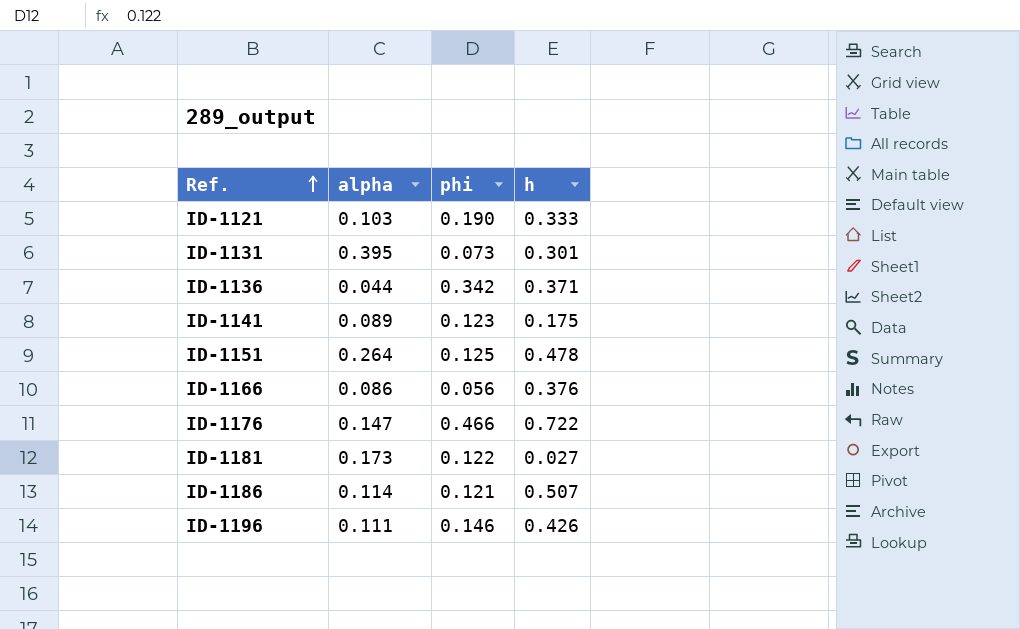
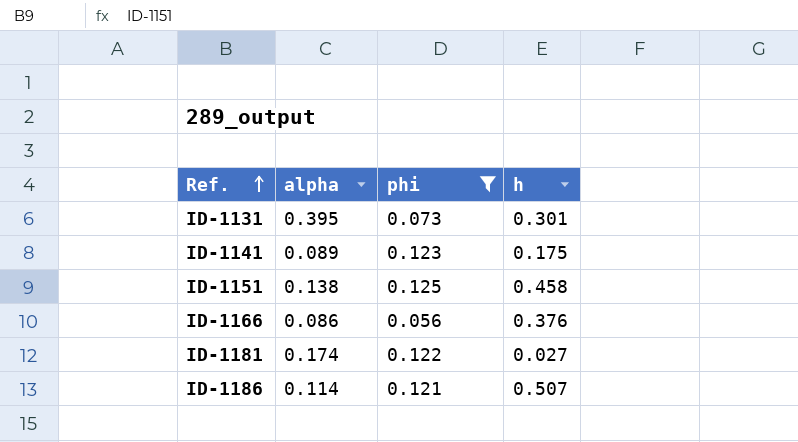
filter: none -> phi <= 0.125
ID-1151 | alpha: 0.264 -> 0.138
ID-1151 | h: 0.478 -> 0.458
ID-1181 | alpha: 0.173 -> 0.174

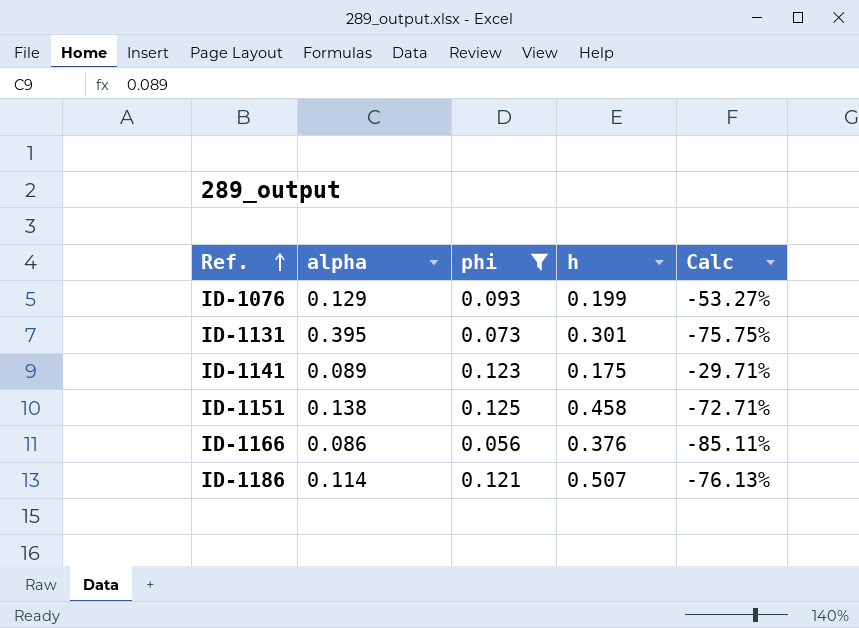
column Calc | formula: none -> ([phi] - [h]) / [h]
row ID-1181: 0.174 | 0.122 | 0.027 -> none
row ID-1076: none -> 0.129 | 0.093 | 0.199 | -53.27%

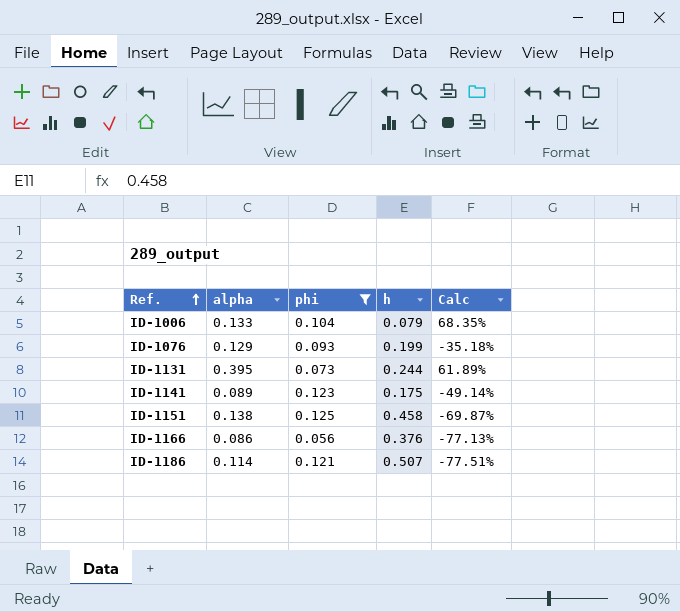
column Calc | formula: ([phi] - [h]) / [h] -> ([alpha] - [h]) / [h]
row ID-1006: none -> 0.133 | 0.104 | 0.079 | 68.35%
ID-1131 | h: 0.301 -> 0.244

